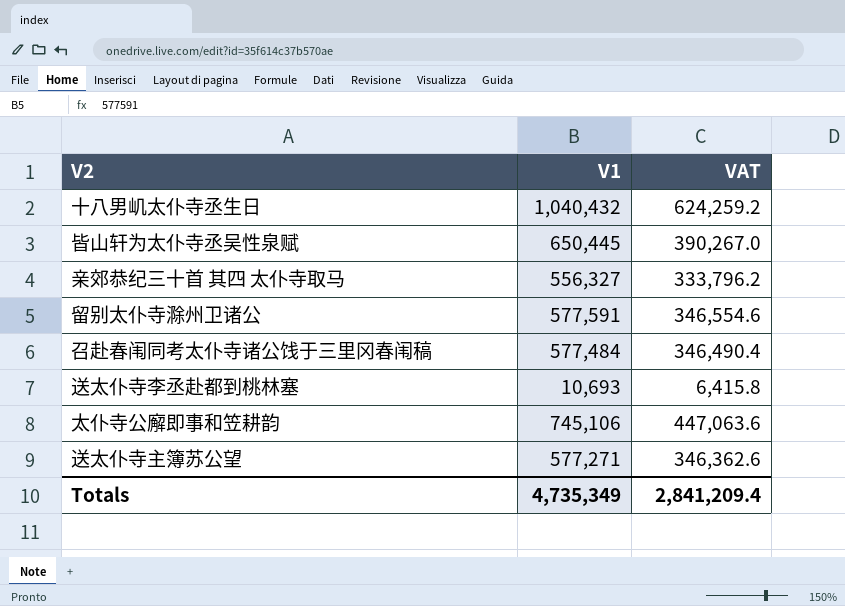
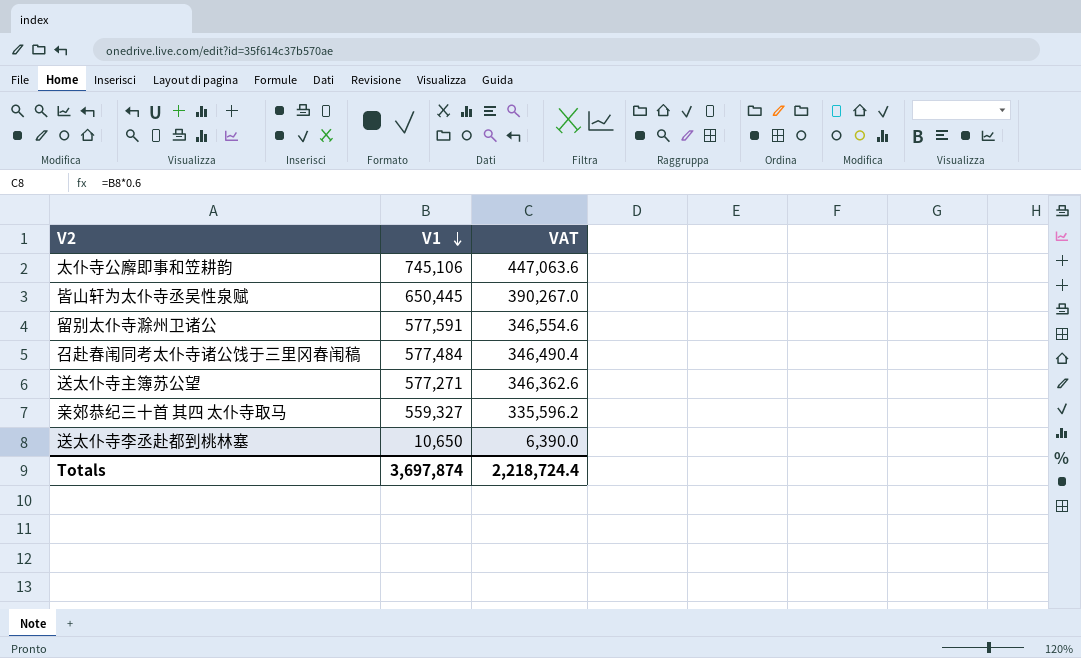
row order: none -> V1 descending
row 十八男㞦太仆寺丞生日: 1,040,432 | 624,259.2 -> none
亲郊恭纪三十首 其四 太仆寺取马 | V1: 556,327 -> 559,327
亲郊恭纪三十首 其四 太仆寺取马 | VAT: 333,796.2 -> 335,596.2
送太仆寺李丞赴都到桃林塞 | V1: 10,693 -> 10,650
送太仆寺李丞赴都到桃林塞 | VAT: 6,415.8 -> 6,390.0
Totals | V1: 4,735,349 -> 3,697,874
Totals | VAT: 2,841,209.4 -> 2,218,724.4

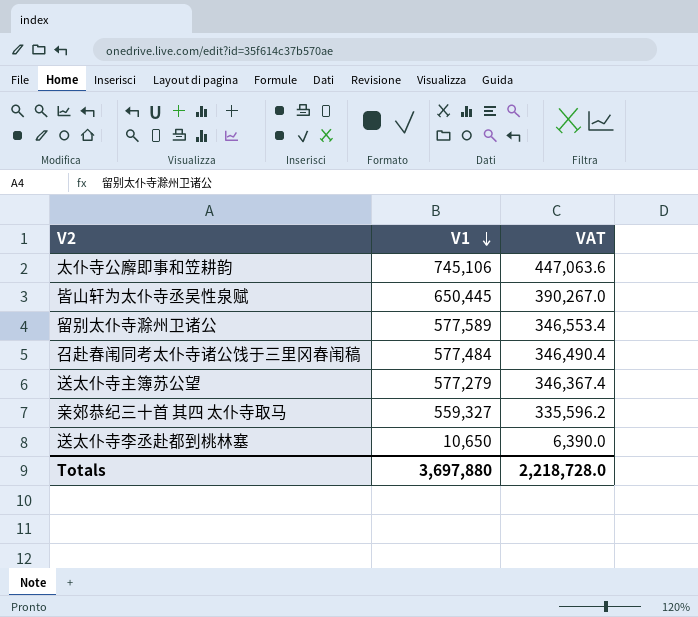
留别太仆寺滁州卫诸公 | V1: 577,591 -> 577,589
留别太仆寺滁州卫诸公 | VAT: 346,554.6 -> 346,553.4
送太仆寺主簿苏公望 | V1: 577,271 -> 577,279
送太仆寺主簿苏公望 | VAT: 346,362.6 -> 346,367.4
Totals | V1: 3,697,874 -> 3,697,880
Totals | VAT: 2,218,724.4 -> 2,218,728.0

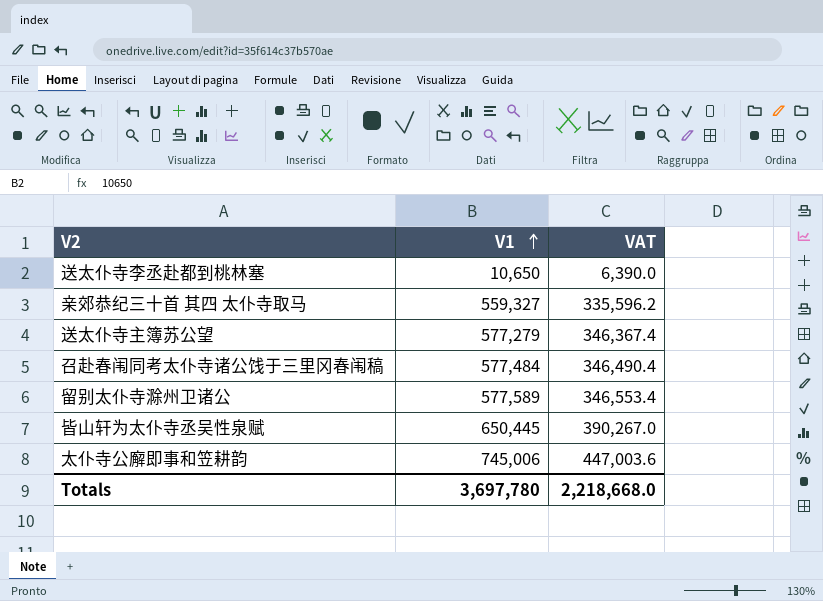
row order: V1 descending -> V1 ascending
太仆寺公廨即事和笠耕韵 | V1: 745,106 -> 745,006
太仆寺公廨即事和笠耕韵 | VAT: 447,063.6 -> 447,003.6
Totals | V1: 3,697,880 -> 3,697,780
Totals | VAT: 2,218,728.0 -> 2,218,668.0

